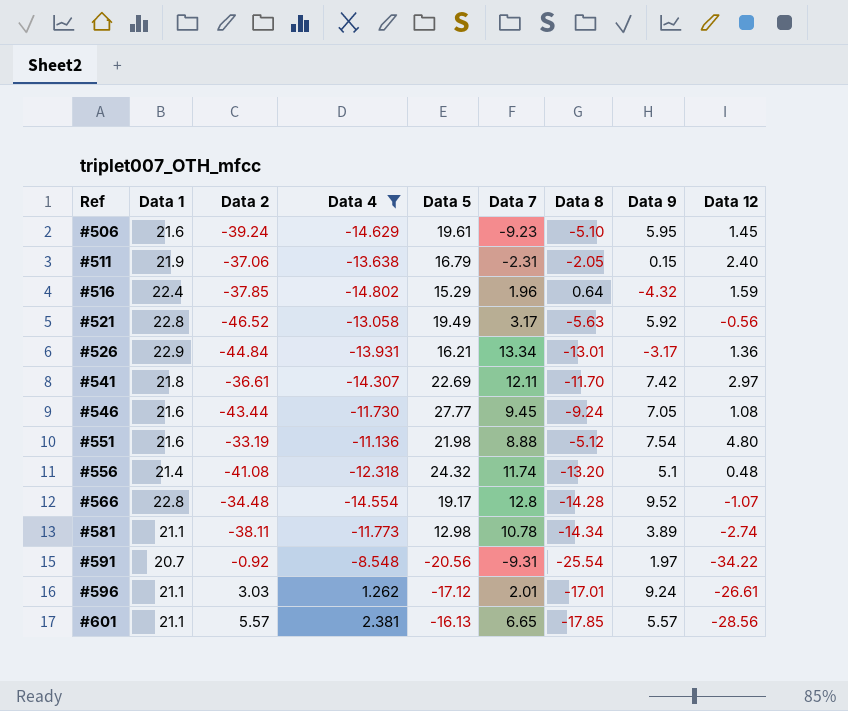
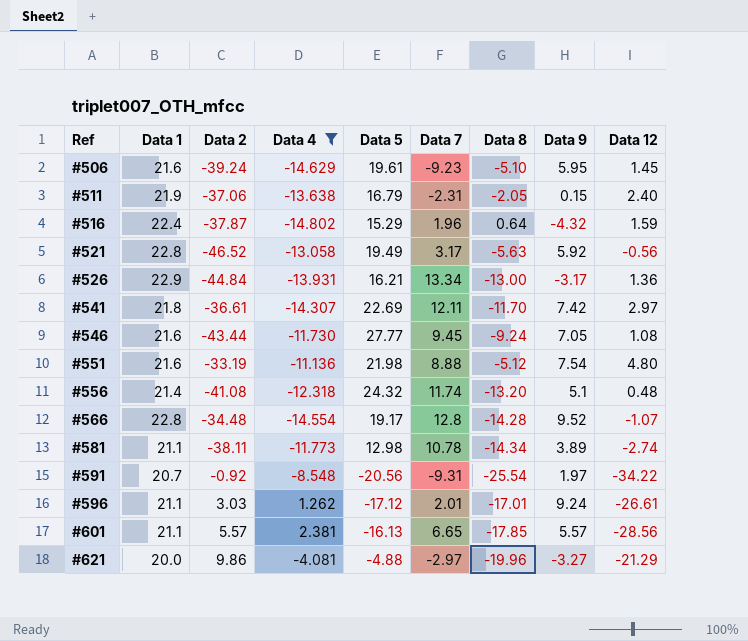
#516 | Data 2: -37.85 -> -37.87
#526 | Data 8: -13.01 -> -13.00
row #621: none -> 20.0 | 9.86 | -4.081 | -4.88 | -2.97 | -19.96 | -3.27 | -21.29

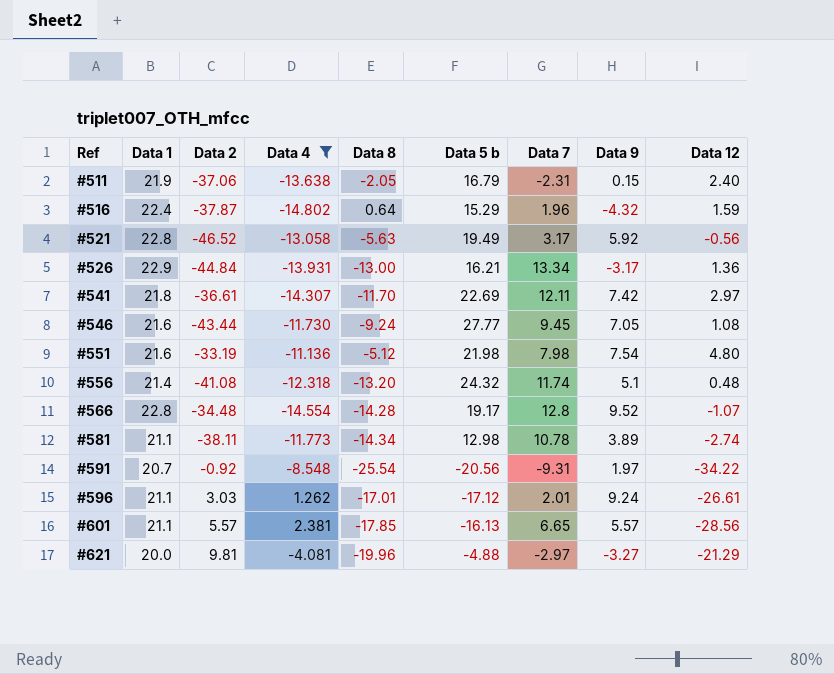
column Data 8 | position: 7 -> 5
column name: Data 5 -> Data 5 b
row #506: 21.6 | -39.24 | -14.629 | 19.61 | -9.23 | -5.10 | 5.95 | 1.45 -> none
#551 | Data 7: 8.88 -> 7.98
#621 | Data 2: 9.86 -> 9.81

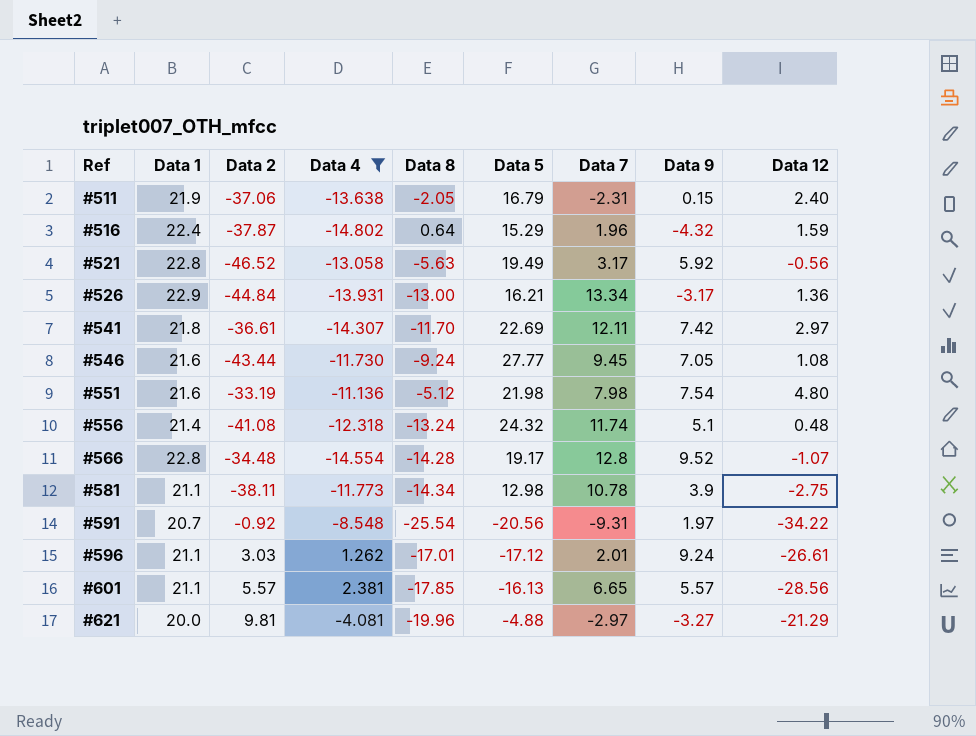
column name: Data 5 b -> Data 5
#556 | Data 8: -13.20 -> -13.24
#581 | Data 9: 3.89 -> 3.9
#581 | Data 12: -2.74 -> -2.75

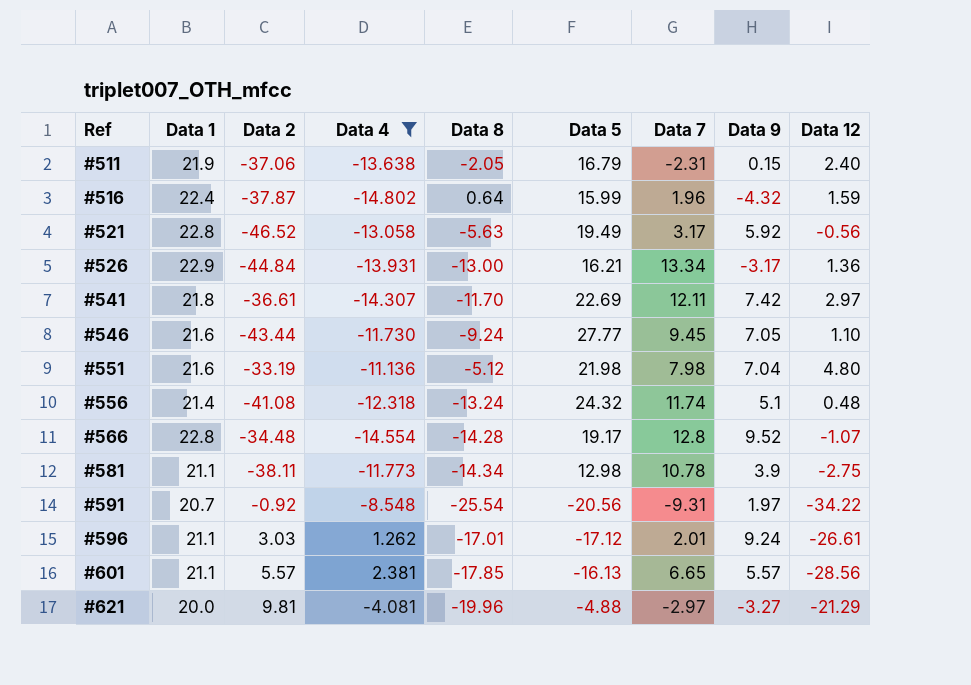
#516 | Data 5: 15.29 -> 15.99
#546 | Data 12: 1.08 -> 1.10
#551 | Data 9: 7.54 -> 7.04

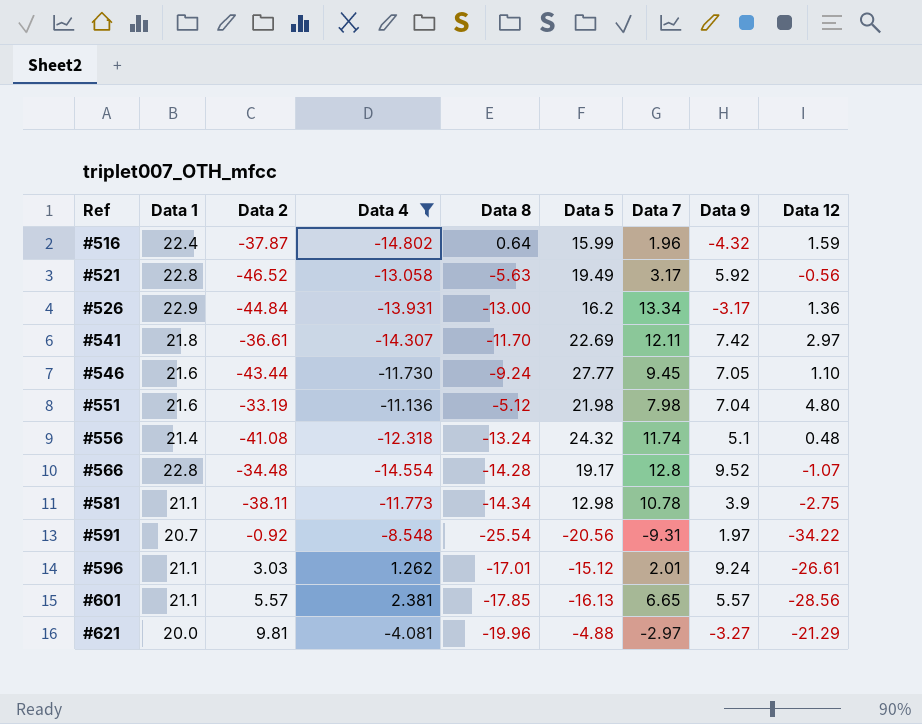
row #511: 21.9 | -37.06 | -13.638 | -2.05 | 16.79 | -2.31 | 0.15 | 2.40 -> none
#526 | Data 5: 16.21 -> 16.2
#596 | Data 5: -17.12 -> -15.12

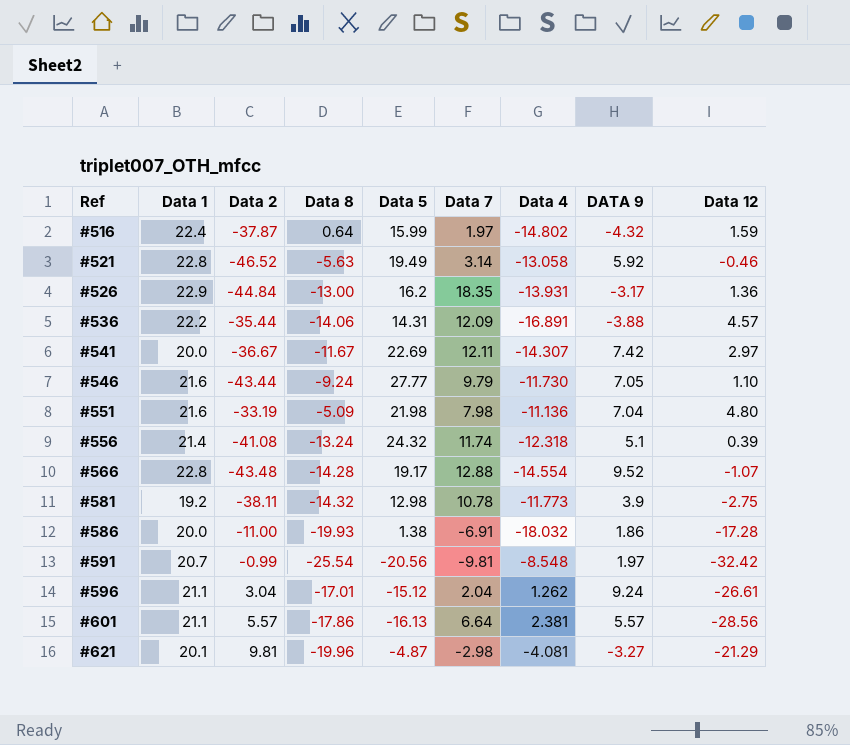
filter: Data 4 >= -14.802 -> none
column Data 4 | position: 4 -> 7
column name: Data 9 -> DATA 9
#516 | Data 7: 1.96 -> 1.97
#521 | Data 7: 3.17 -> 3.14
#521 | Data 12: -0.56 -> -0.46
#526 | Data 7: 13.34 -> 18.35
#541 | Data 1: 21.8 -> 20.0
#541 | Data 2: -36.61 -> -36.67
#541 | Data 8: -11.70 -> -11.67
#546 | Data 7: 9.45 -> 9.79
#551 | Data 8: -5.12 -> -5.09
#556 | Data 12: 0.48 -> 0.39
#566 | Data 2: -34.48 -> -43.48
#566 | Data 7: 12.8 -> 12.88
#581 | Data 1: 21.1 -> 19.2
#581 | Data 8: -14.34 -> -14.32
#591 | Data 2: -0.92 -> -0.99
#591 | Data 7: -9.31 -> -9.81
#591 | Data 12: -34.22 -> -32.42
#596 | Data 2: 3.03 -> 3.04
#596 | Data 7: 2.01 -> 2.04
#601 | Data 8: -17.85 -> -17.86
#601 | Data 7: 6.65 -> 6.64
#621 | Data 1: 20.0 -> 20.1
#621 | Data 5: -4.88 -> -4.87
#621 | Data 7: -2.97 -> -2.98

